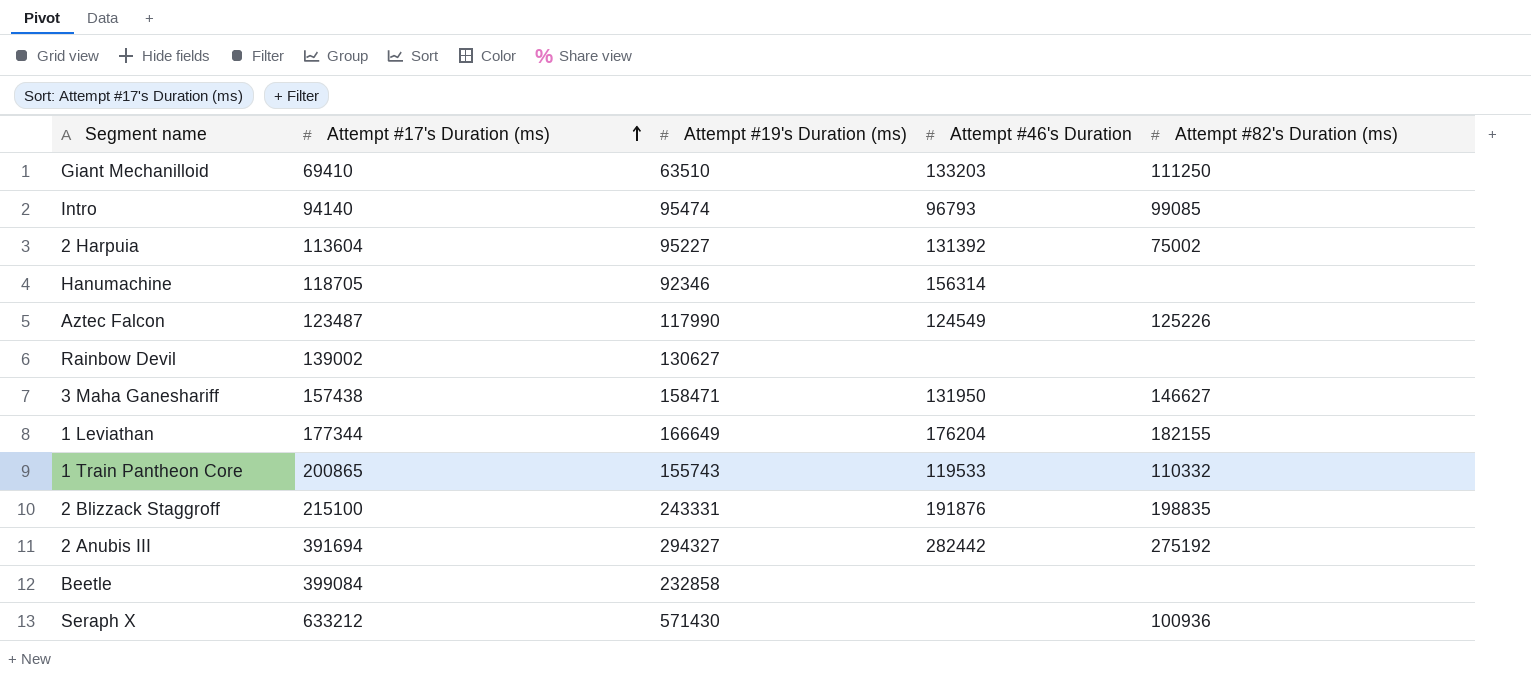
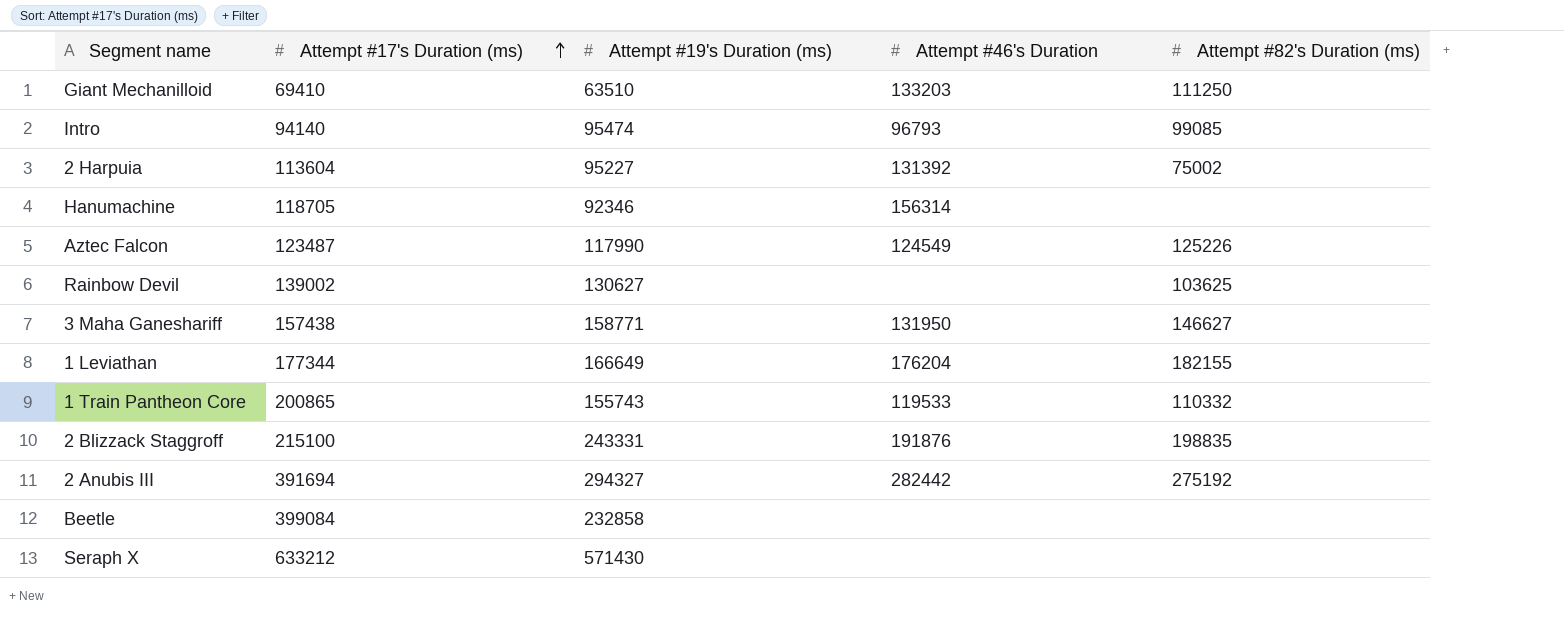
Rainbow Devil | Attempt #82's Duration (ms): none -> 103625
3 Maha Ganeshariff | Attempt #19's Duration (ms): 158471 -> 158771
Seraph X | Attempt #82's Duration (ms): 100936 -> none

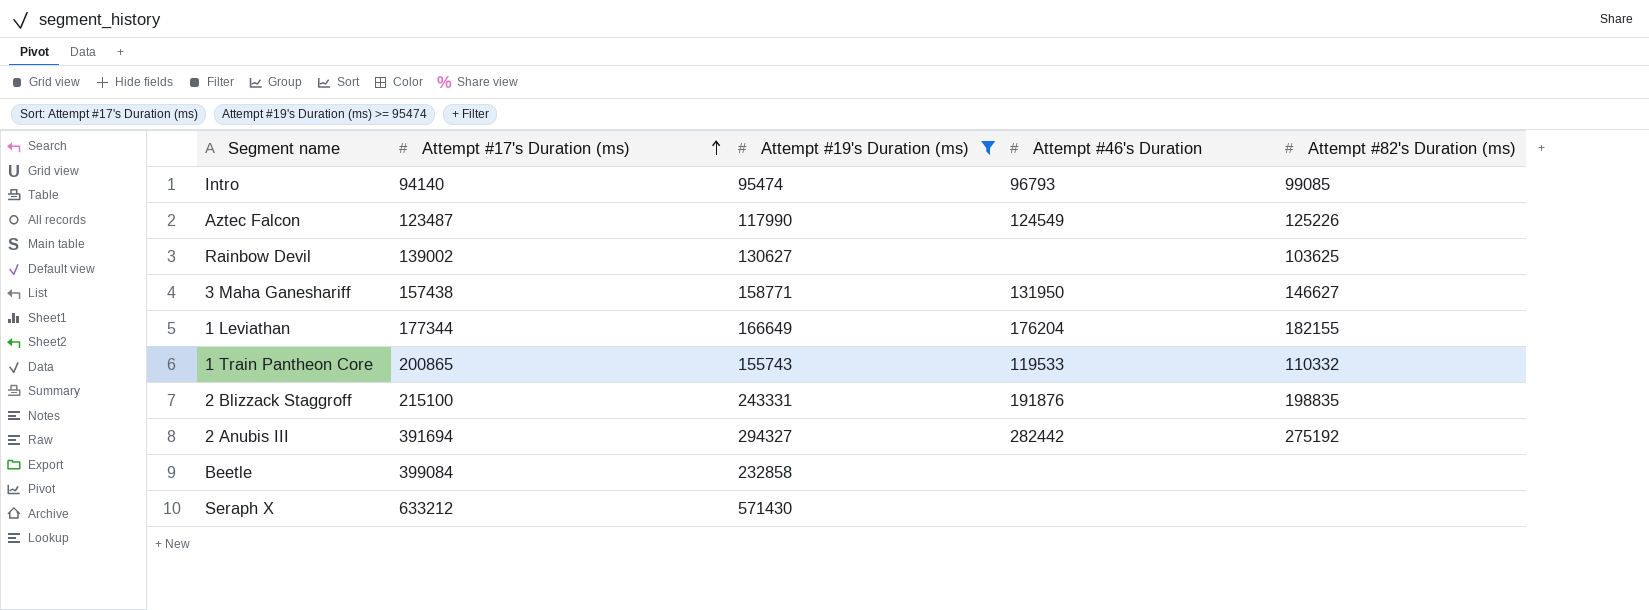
filter: none -> Attempt #19's Duration (ms) >= 95474

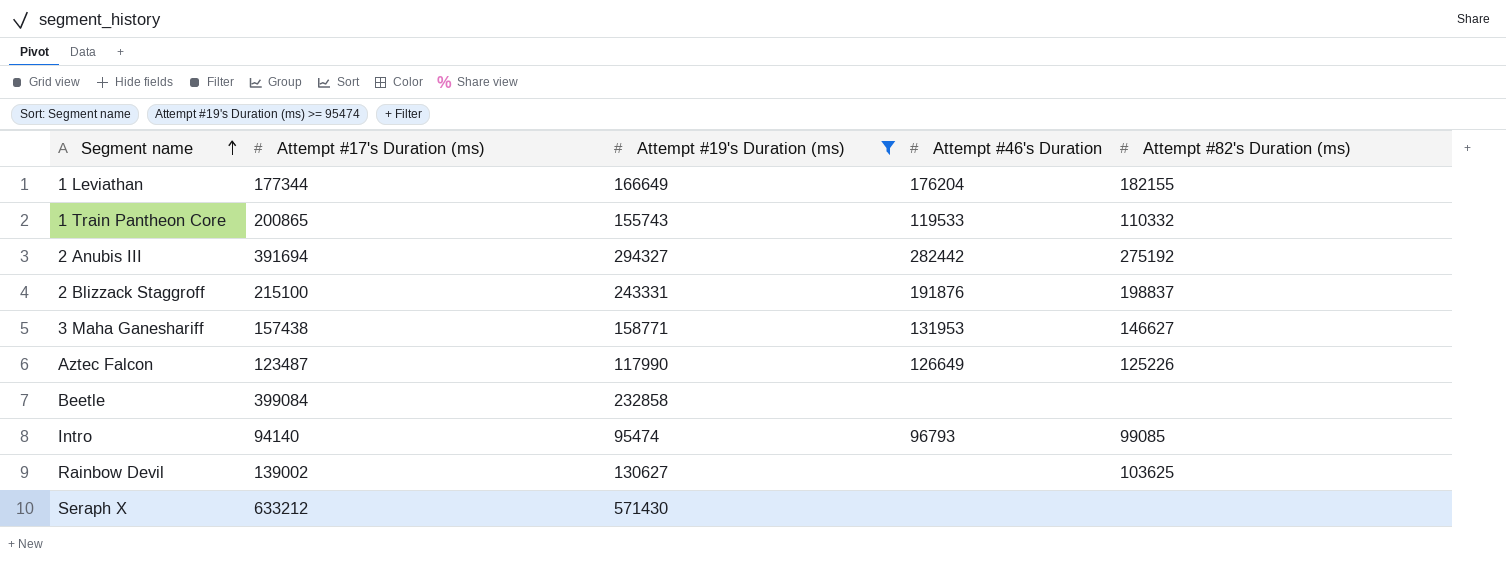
row order: Attempt #17's Duration (ms) ascending -> Segment name ascending
2 Blizzack Staggroff | Attempt #82's Duration (ms): 198835 -> 198837
3 Maha Ganeshariff | Attempt #46's Duration: 131950 -> 131953
Aztec Falcon | Attempt #46's Duration: 124549 -> 126649

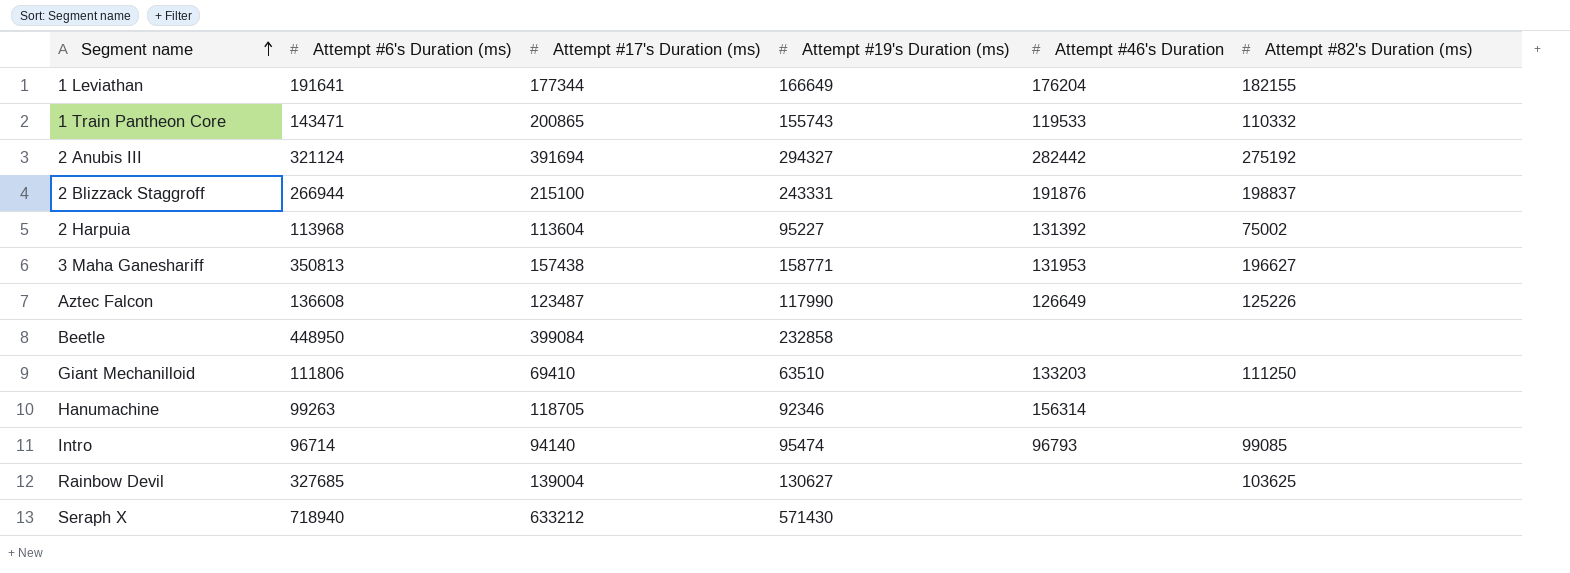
filter: Attempt #19's Duration (ms) >= 95474 -> none
column Attempt #6's Duration (ms) | position: none -> 2
3 Maha Ganeshariff | Attempt #82's Duration (ms): 146627 -> 196627
Rainbow Devil | Attempt #17's Duration (ms): 139002 -> 139004

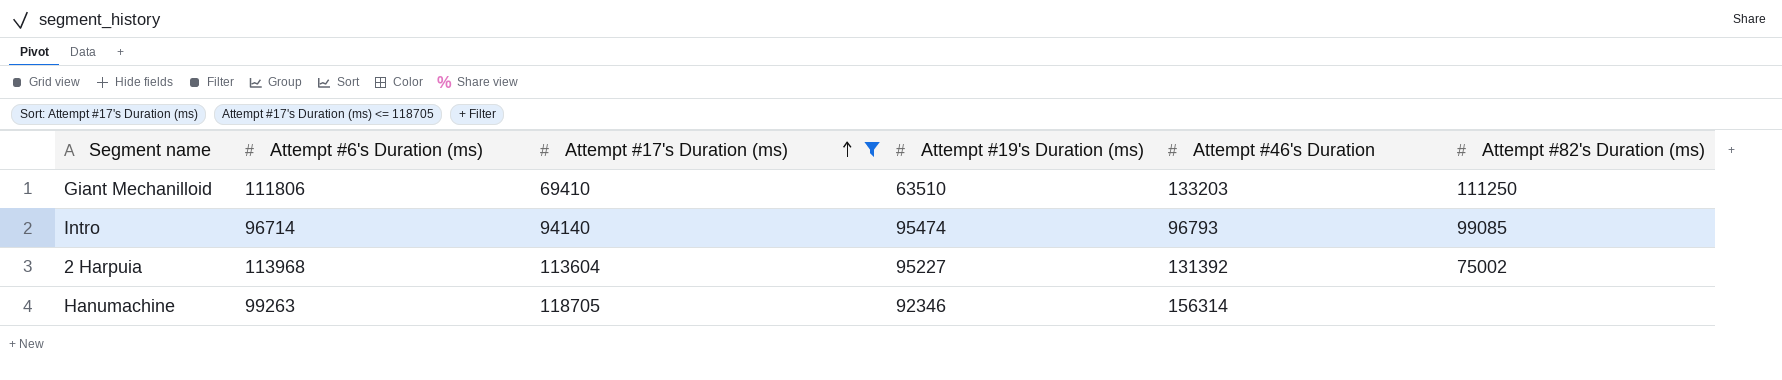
filter: none -> Attempt #17's Duration (ms) <= 118705
row order: Segment name ascending -> Attempt #17's Duration (ms) ascending

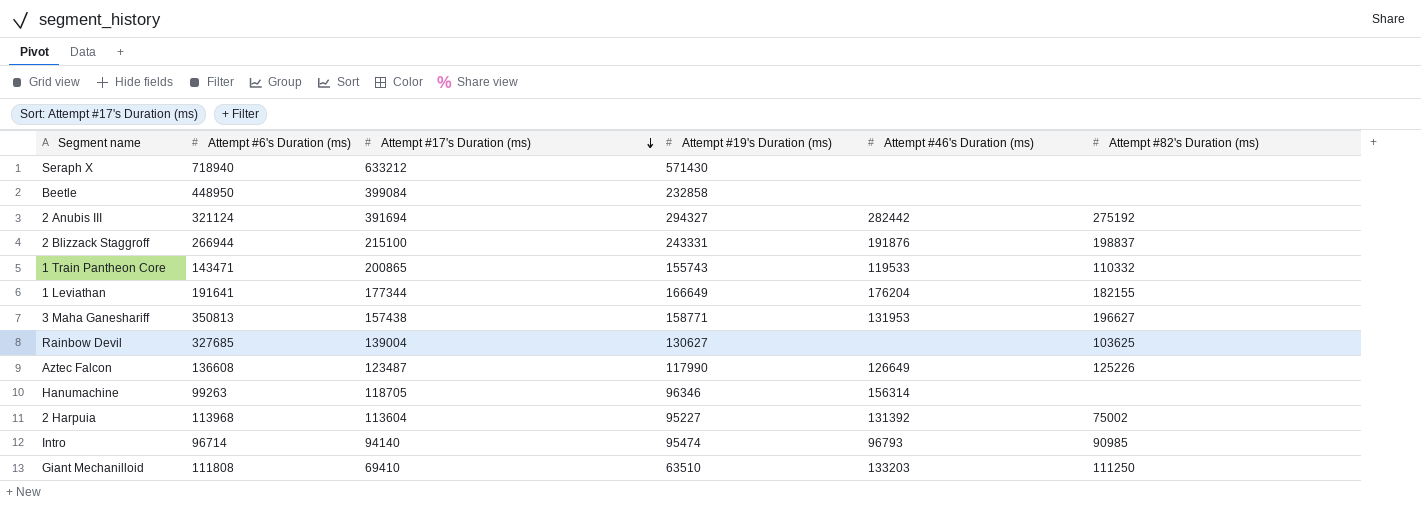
filter: Attempt #17's Duration (ms) <= 118705 -> none
row order: Attempt #17's Duration (ms) ascending -> Attempt #17's Duration (ms) descending
column name: Attempt #46's Duration -> Attempt #46's Duration (ms)
Hanumachine | Attempt #19's Duration (ms): 92346 -> 96346
Intro | Attempt #82's Duration (ms): 99085 -> 90985
Giant Mechanilloid | Attempt #6's Duration (ms): 111806 -> 111808

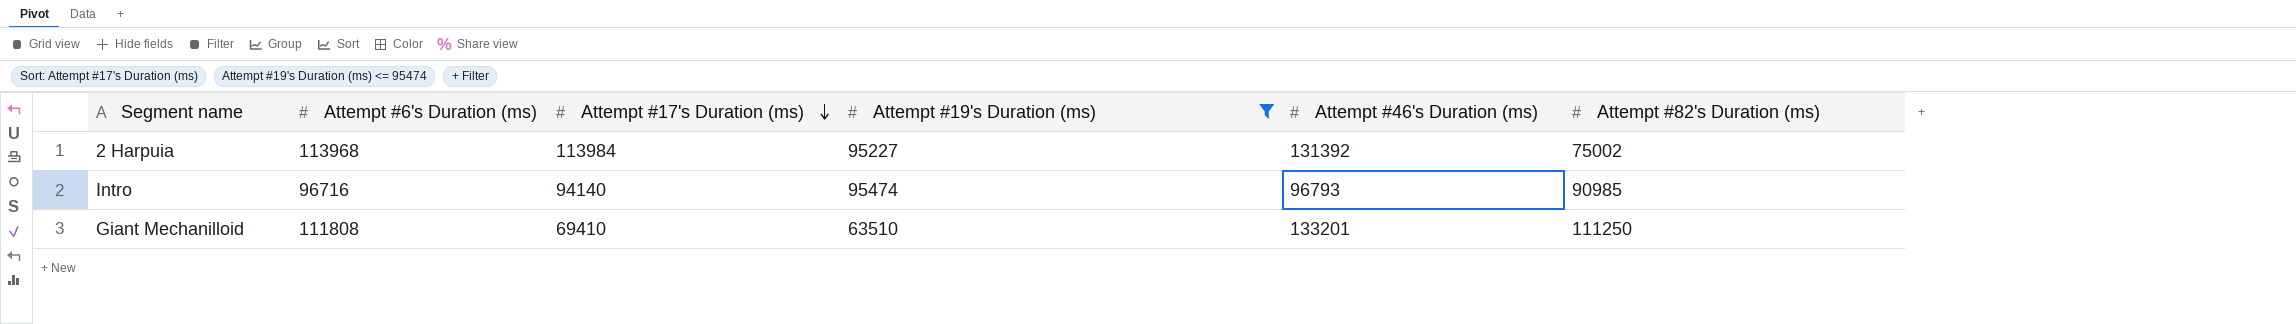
filter: none -> Attempt #19's Duration (ms) <= 95474
2 Harpuia | Attempt #17's Duration (ms): 113604 -> 113984
Intro | Attempt #6's Duration (ms): 96714 -> 96716
Giant Mechanilloid | Attempt #46's Duration (ms): 133203 -> 133201

